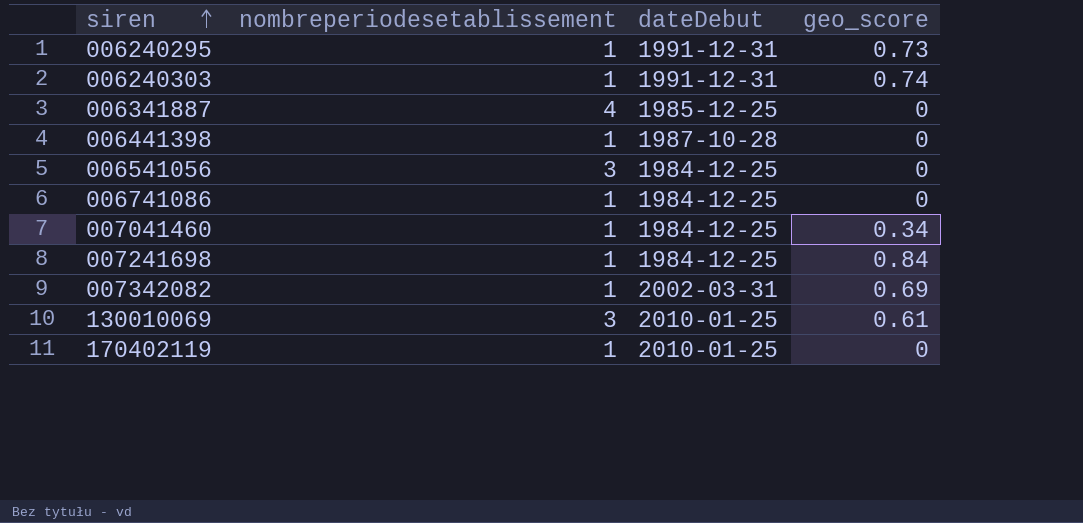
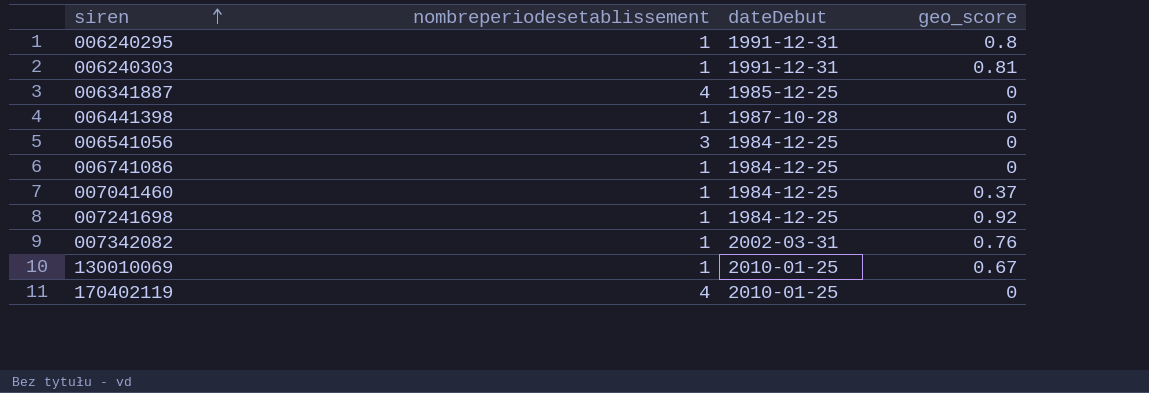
006240295 | geo_score: 0.73 -> 0.8
006240303 | geo_score: 0.74 -> 0.81
007041460 | geo_score: 0.34 -> 0.37
007241698 | geo_score: 0.84 -> 0.92
007342082 | geo_score: 0.69 -> 0.76
130010069 | nombreperiodesetablissement: 3 -> 1
130010069 | geo_score: 0.61 -> 0.67
170402119 | nombreperiodesetablissement: 1 -> 4

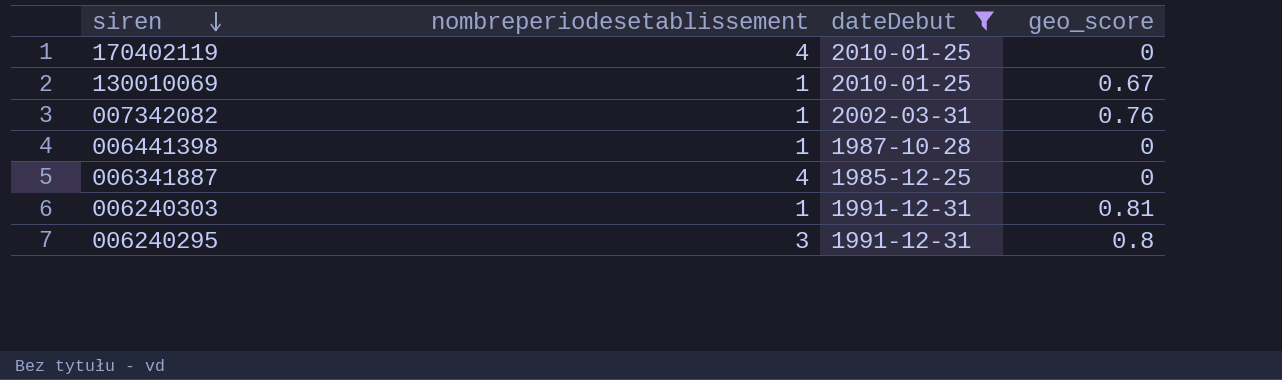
filter: none -> dateDebut != 1984-12-25
row order: siren ascending -> siren descending
006240295 | nombreperiodesetablissement: 1 -> 3

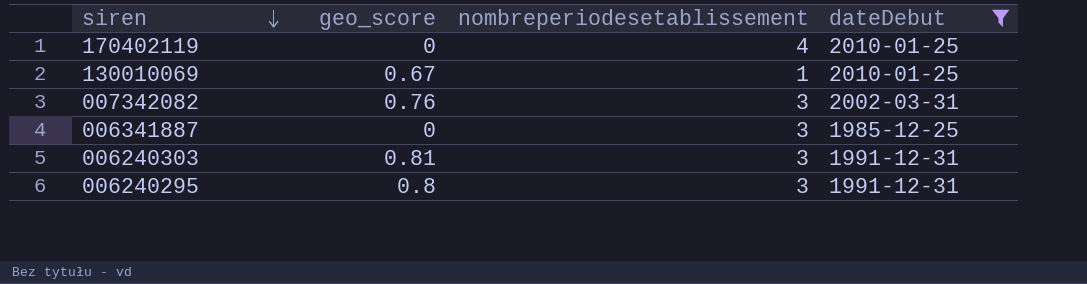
column geo_score | position: 4 -> 2
row 006441398: 1 | 1987-10-28 | 0 -> none
007342082 | nombreperiodesetablissement: 1 -> 3
006341887 | nombreperiodesetablissement: 4 -> 3
006240303 | nombreperiodesetablissement: 1 -> 3

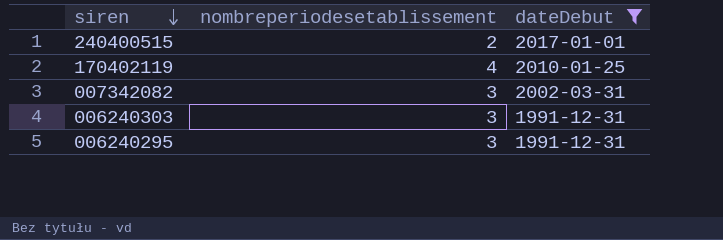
column geo_score | position: 2 -> none
row 130010069: 0.67 | 1 | 2010-01-25 -> none
row 006341887: 0 | 3 | 1985-12-25 -> none
row 240400515: none -> 2 | 2017-01-01

